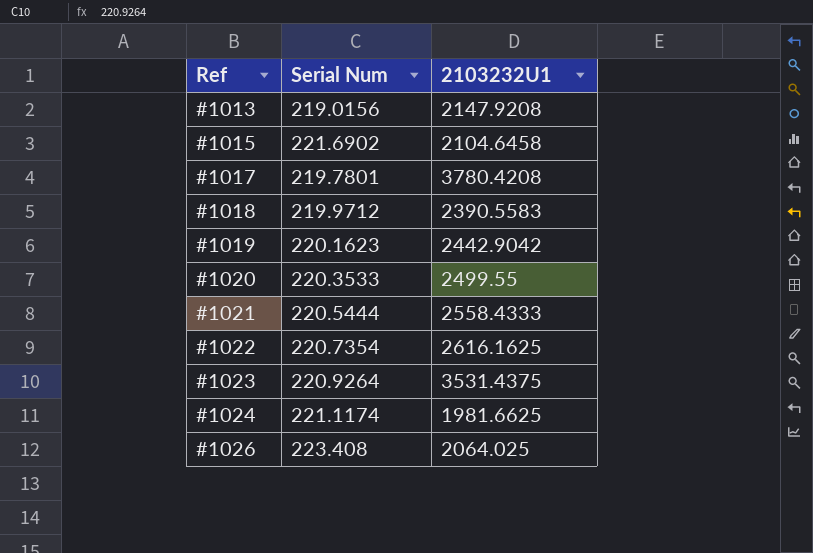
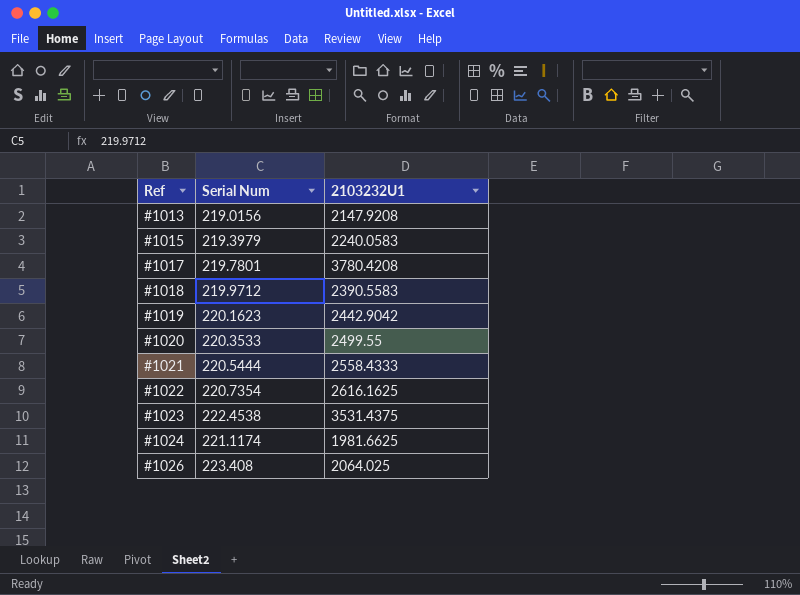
#1015 | Serial Num: 221.6902 -> 219.3979
#1015 | 2103232U1: 2104.6458 -> 2240.0583
#1023 | Serial Num: 220.9264 -> 222.4538

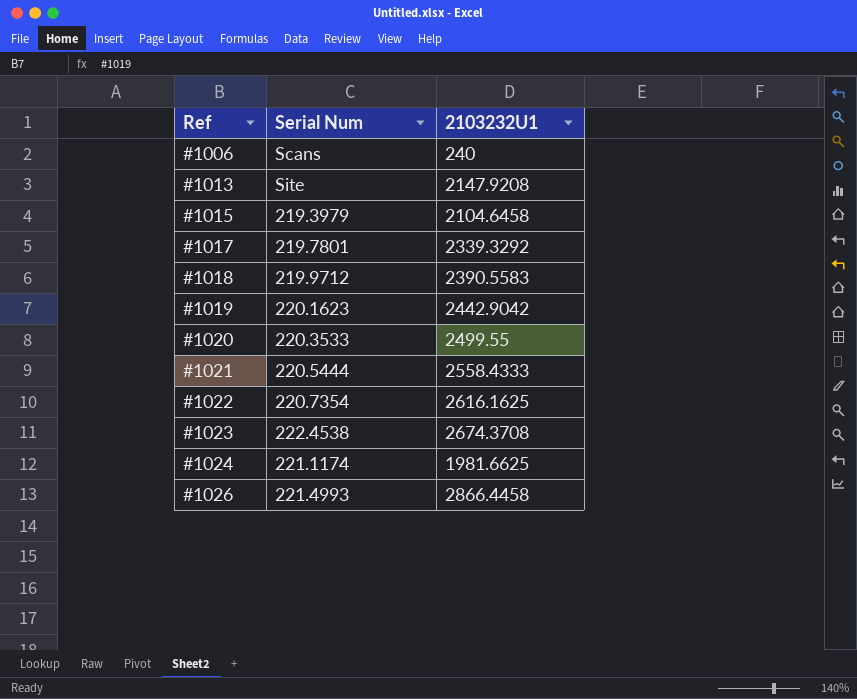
row #1006: none -> Scans | 240
#1013 | Serial Num: 219.0156 -> Site
#1015 | 2103232U1: 2240.0583 -> 2104.6458
#1017 | 2103232U1: 3780.4208 -> 2339.3292
#1023 | 2103232U1: 3531.4375 -> 2674.3708
#1026 | Serial Num: 223.408 -> 221.4993
#1026 | 2103232U1: 2064.025 -> 2866.4458

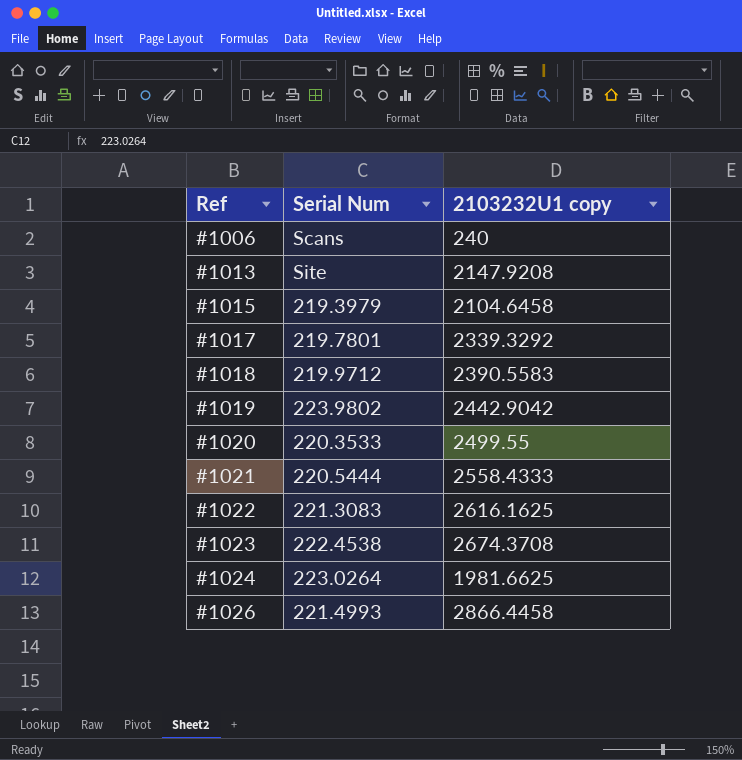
column name: 2103232U1 -> 2103232U1 copy
#1019 | Serial Num: 220.1623 -> 223.9802
#1022 | Serial Num: 220.7354 -> 221.3083
#1024 | Serial Num: 221.1174 -> 223.0264

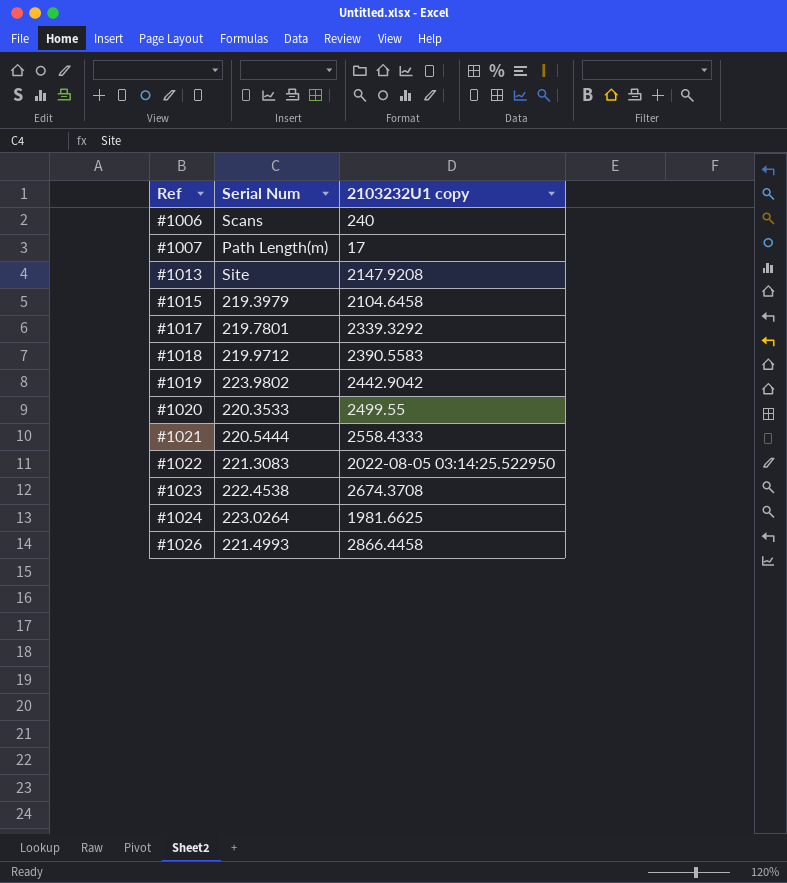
row #1007: none -> Path Length(m) | 17
#1022 | 2103232U1 copy: 2616.1625 -> 2022-08-05 03:14:25.522950

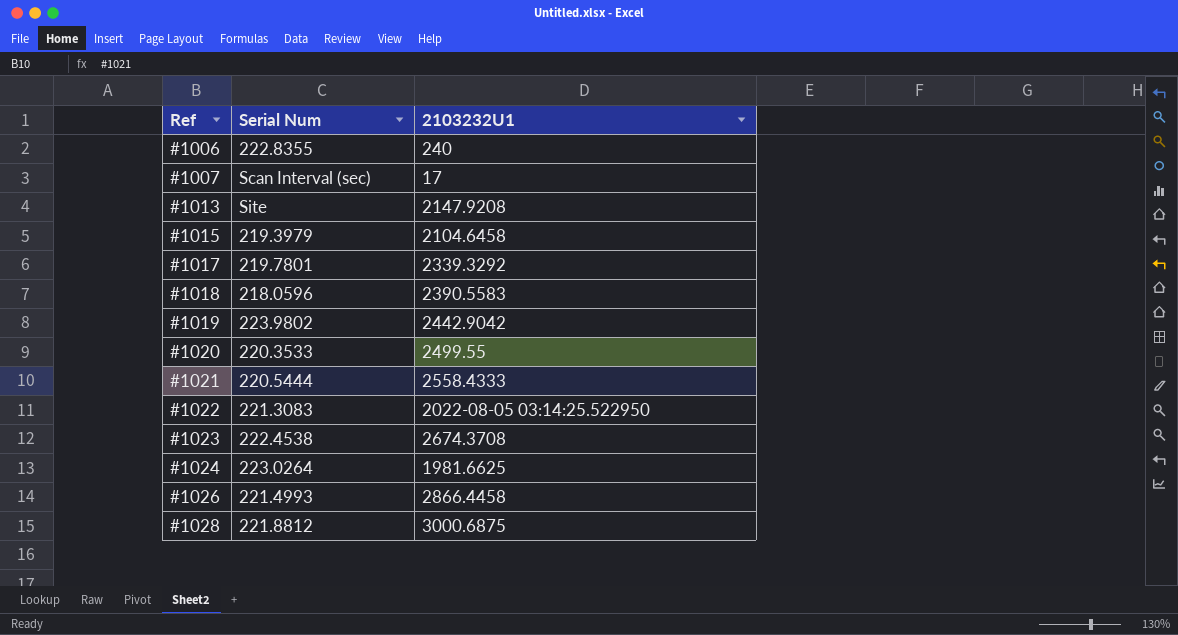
column name: 2103232U1 copy -> 2103232U1
#1006 | Serial Num: Scans -> 222.8355
#1007 | Serial Num: Path Length(m) -> Scan Interval (sec)
#1018 | Serial Num: 219.9712 -> 218.0596
row #1028: none -> 221.8812 | 3000.6875

